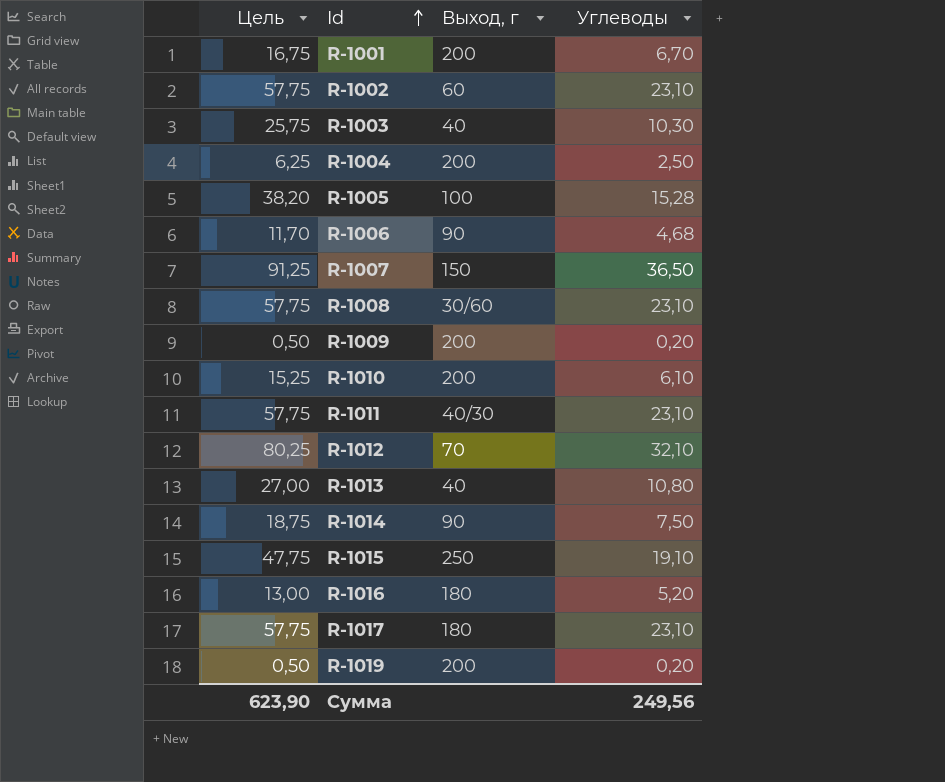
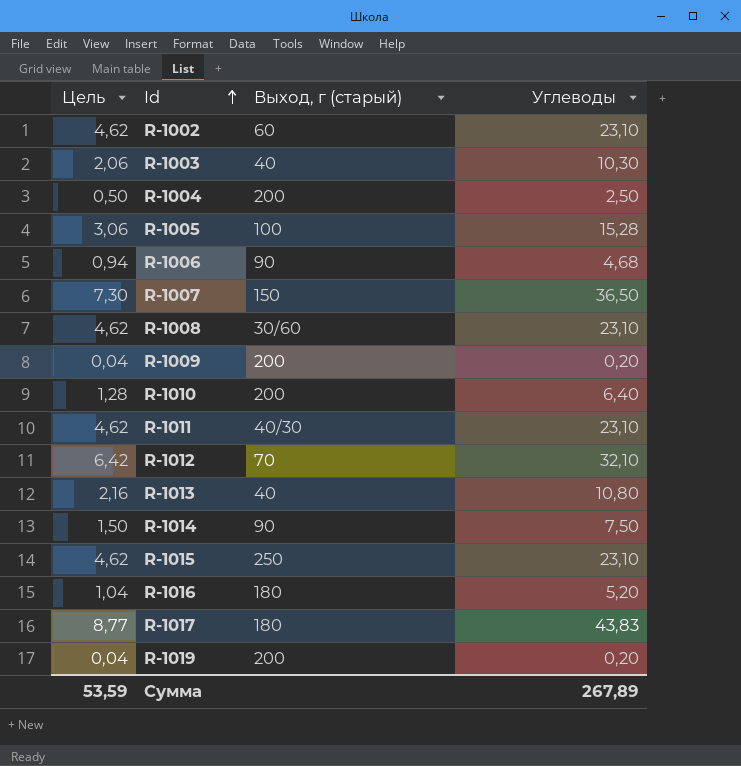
column Цель | formula: [Углеводы] * 2,5 -> [Углеводы] * 0,2
column name: Выход, г -> Выход, г (старый)
row R-1001: 16,75 | 200 | 6,70 -> none
R-1010 | Углеводы: 6,10 -> 6,40
R-1015 | Углеводы: 19,10 -> 23,10
R-1017 | Углеводы: 23,10 -> 43,83
Сумма | Цель: 623,90 -> 53,59
Сумма | Углеводы: 249,56 -> 267,89

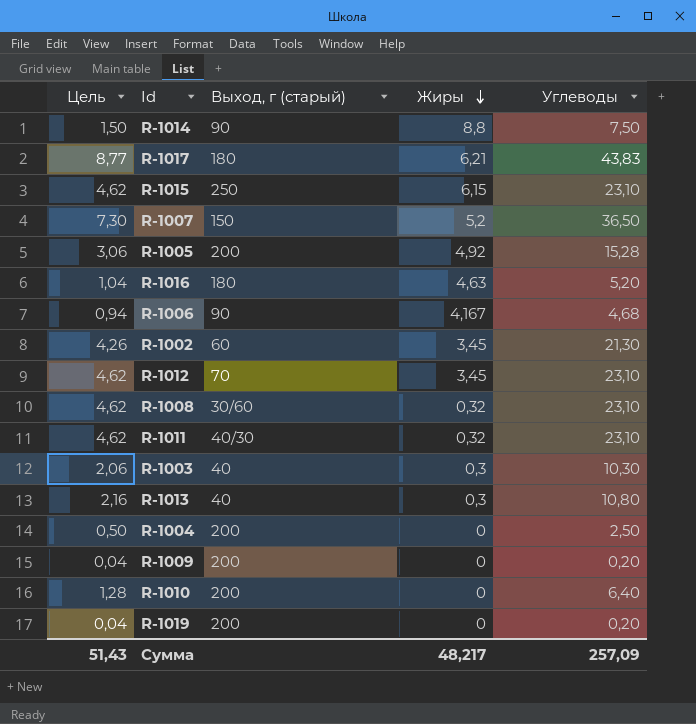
row order: Id ascending -> Жиры descending
column Жиры | position: none -> 4
R-1005 | Выход, г (старый): 100 -> 200
R-1002 | Цель: 4,62 -> 4,26
R-1002 | Углеводы: 23,10 -> 21,30
R-1012 | Цель: 6,42 -> 4,62
R-1012 | Углеводы: 32,10 -> 23,10
Сумма | Цель: 53,59 -> 51,43
Сумма | Углеводы: 267,89 -> 257,09

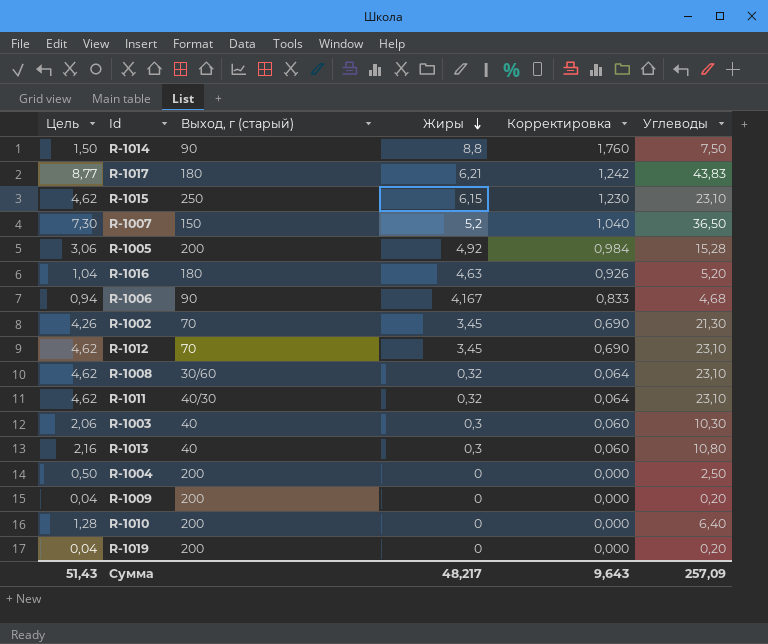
column Корректировка | formula: none -> [Жиры] * 0,2
R-1002 | Выход, г (старый): 60 -> 70

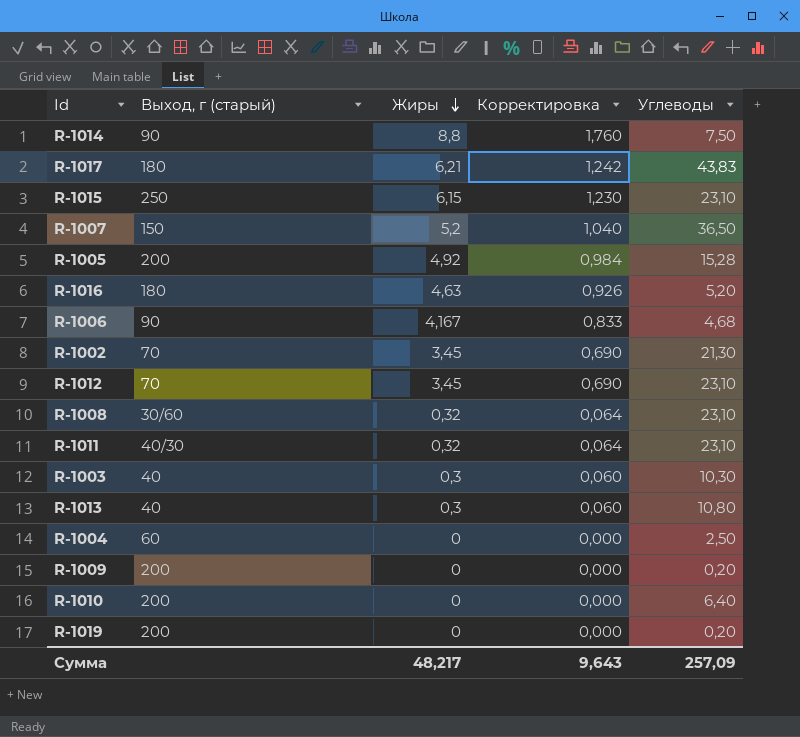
column Цель | formula: [Углеводы] * 0,2 -> none
R-1004 | Выход, г (старый): 200 -> 60

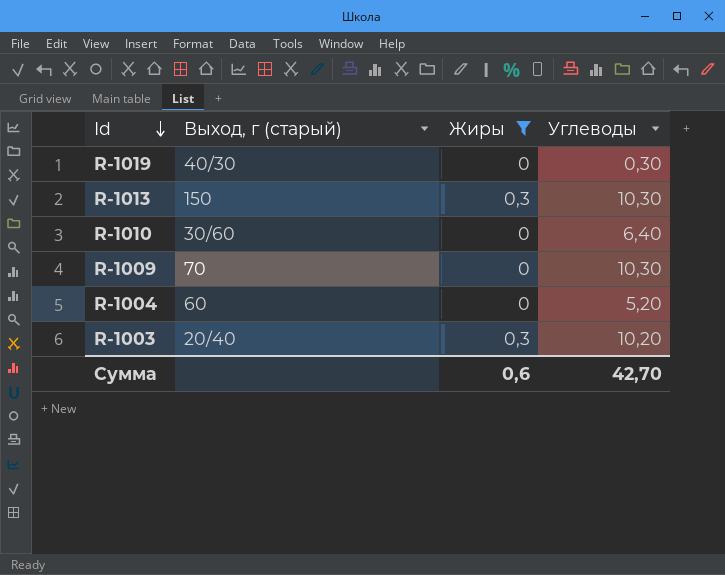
filter: none -> Жиры <= 0,3
row order: Жиры descending -> Id descending
column Корректировка | formula: [Жиры] * 0,2 -> none
R-1019 | Выход, г (старый): 200 -> 40/30
R-1019 | Углеводы: 0,20 -> 0,30
R-1013 | Выход, г (старый): 40 -> 150
R-1013 | Углеводы: 10,80 -> 10,30
R-1010 | Выход, г (старый): 200 -> 30/60
R-1009 | Выход, г (старый): 200 -> 70
R-1009 | Углеводы: 0,20 -> 10,30
R-1004 | Углеводы: 2,50 -> 5,20
R-1003 | Выход, г (старый): 40 -> 20/40
R-1003 | Углеводы: 10,30 -> 10,20
Сумма | Жиры: 48,217 -> 0,6
Сумма | Углеводы: 257,09 -> 42,70

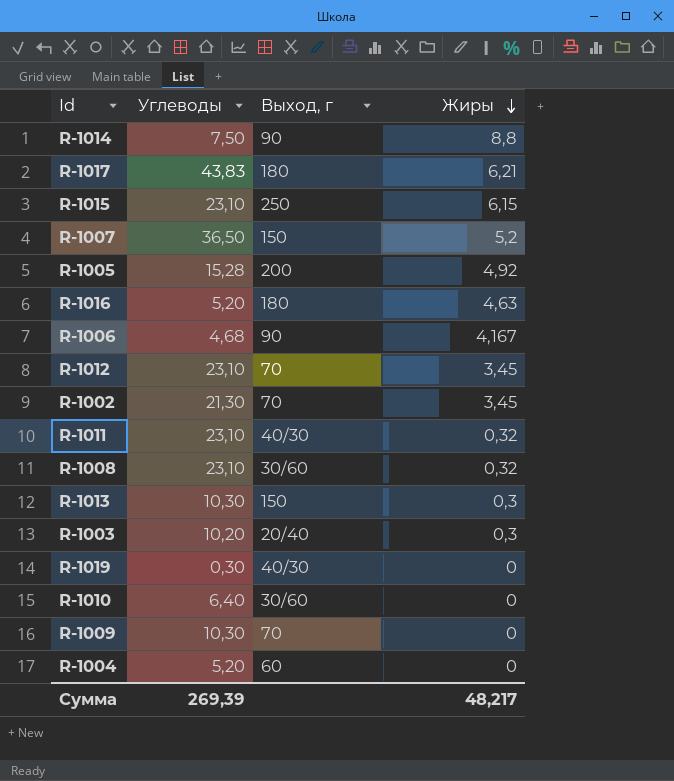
filter: Жиры <= 0,3 -> none
row order: Id descending -> Жиры descending
column Углеводы | position: 4 -> 2
column name: Выход, г (старый) -> Выход, г
Сумма | Углеводы: 42,70 -> 269,39
Сумма | Жиры: 0,6 -> 48,217

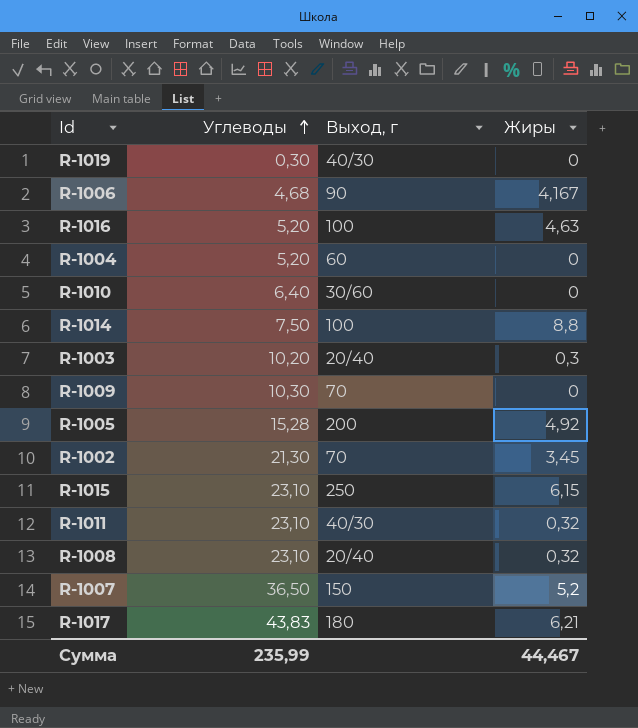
row order: Жиры descending -> Углеводы ascending
row R-1012: 23,10 | 70 | 3,45 -> none
row R-1013: 10,30 | 150 | 0,3 -> none
R-1016 | Выход, г: 180 -> 100
R-1014 | Выход, г: 90 -> 100
R-1008 | Выход, г: 30/60 -> 20/40
Сумма | Углеводы: 269,39 -> 235,99
Сумма | Жиры: 48,217 -> 44,467

